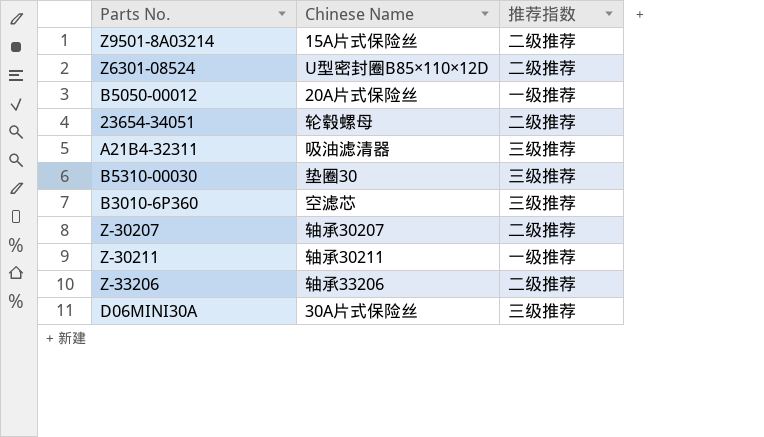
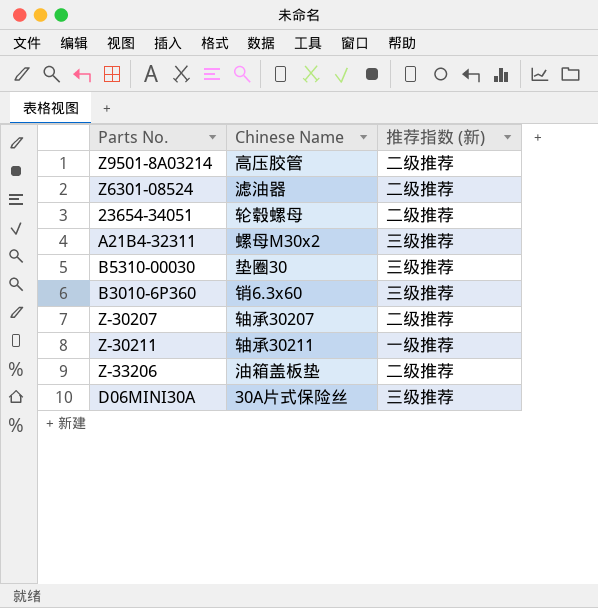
column name: 推荐指数 -> 推荐指数 (新)
row B5050-00012: 20A片式保险丝 | 一级推荐 -> none
Z9501-8A03214 | Chinese Name: 15A片式保险丝 -> 高压胶管
Z6301-08524 | Chinese Name: U型密封圈B85×110×12D -> 滤油器
A21B4-32311 | Chinese Name: 吸油滤清器 -> 螺母M30x2
B3010-6P360 | Chinese Name: 空滤芯 -> 销6.3x60
Z-33206 | Chinese Name: 轴承33206 -> 油箱盖板垫

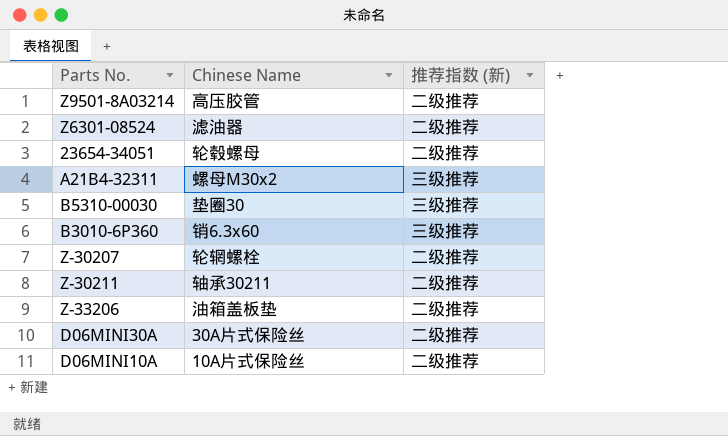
Z-30207 | Chinese Name: 轴承30207 -> 轮辋螺栓
Z-30211 | 推荐指数 (新): 一级推荐 -> 二级推荐
D06MINI30A | 推荐指数 (新): 三级推荐 -> 二级推荐
row D06MINI10A: none -> 10A片式保险丝 | 二级推荐

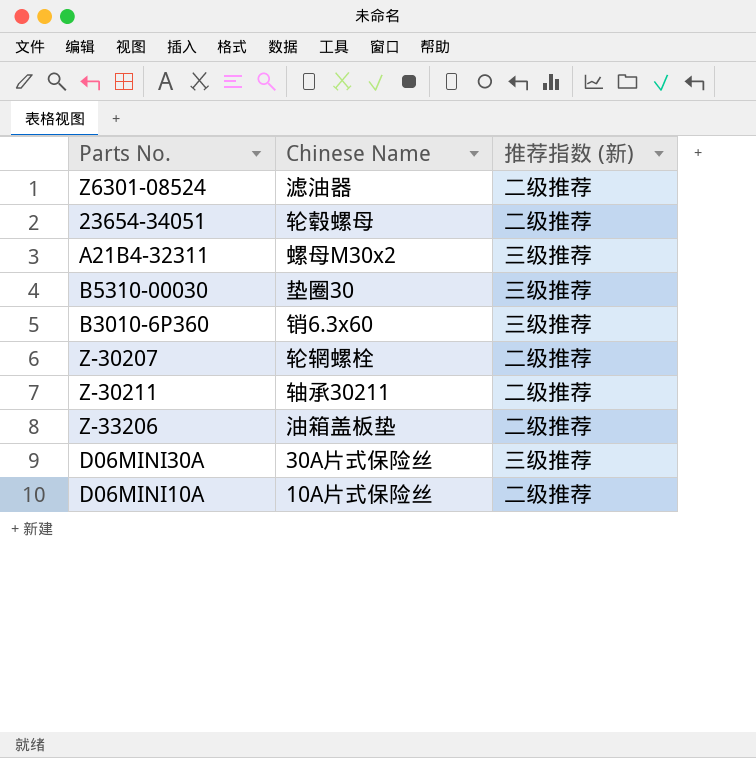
row Z9501-8A03214: 高压胶管 | 二级推荐 -> none
D06MINI30A | 推荐指数 (新): 二级推荐 -> 三级推荐

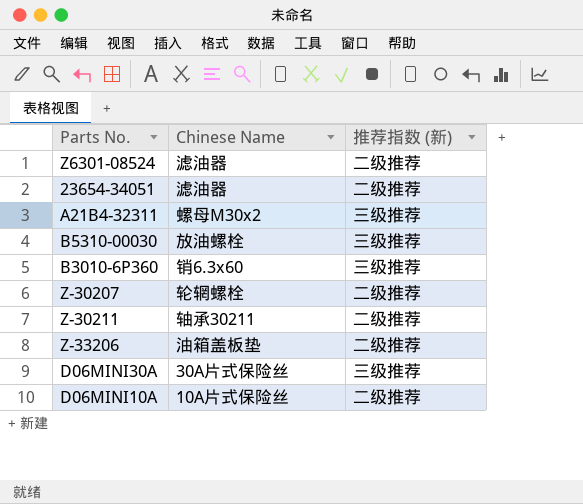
23654-34051 | Chinese Name: 轮毂螺母 -> 滤油器
B5310-00030 | Chinese Name: 垫圈30 -> 放油螺栓

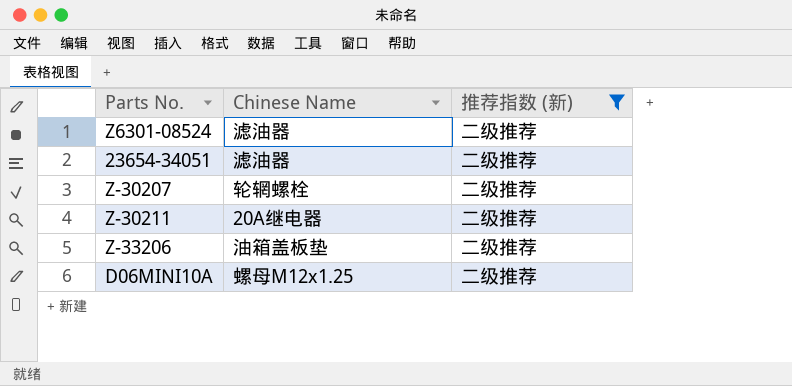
filter: none -> 推荐指数 (新) = 二级推荐
Z-30211 | Chinese Name: 轴承30211 -> 20A继电器
D06MINI10A | Chinese Name: 10A片式保险丝 -> 螺母M12x1.25

